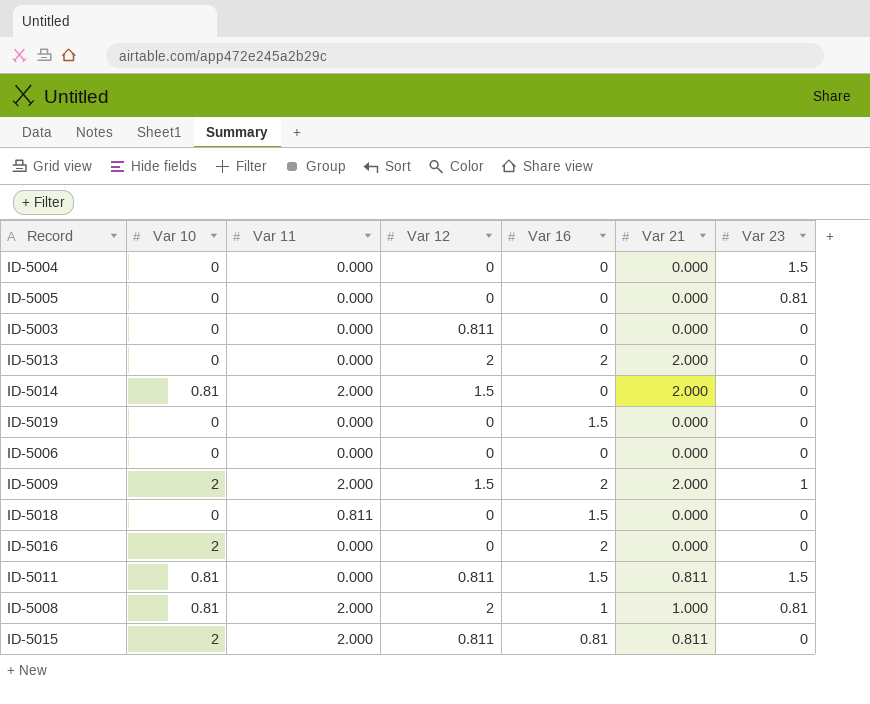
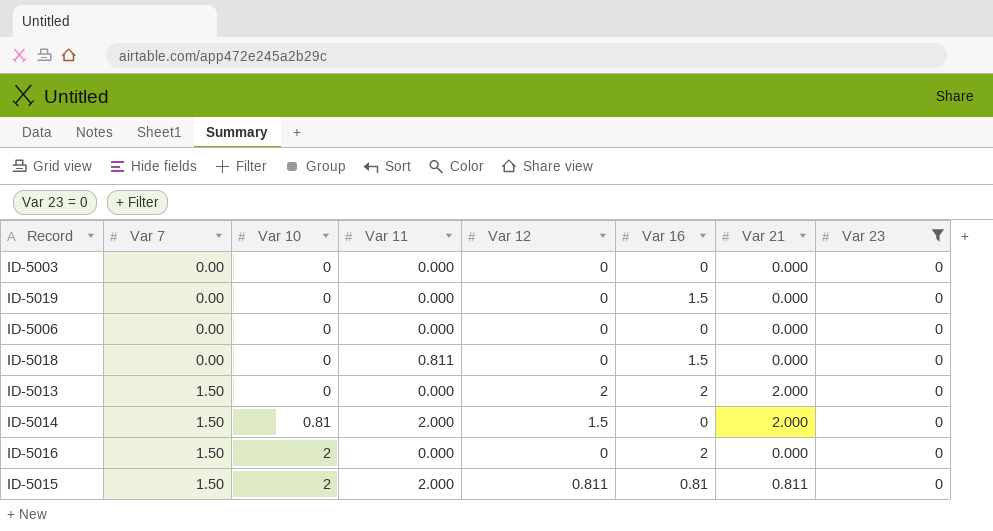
filter: none -> Var 23 = 0
row order: none -> Var 7 ascending
column Var 7 | position: none -> 2
ID-5003 | Var 12: 0.811 -> 0

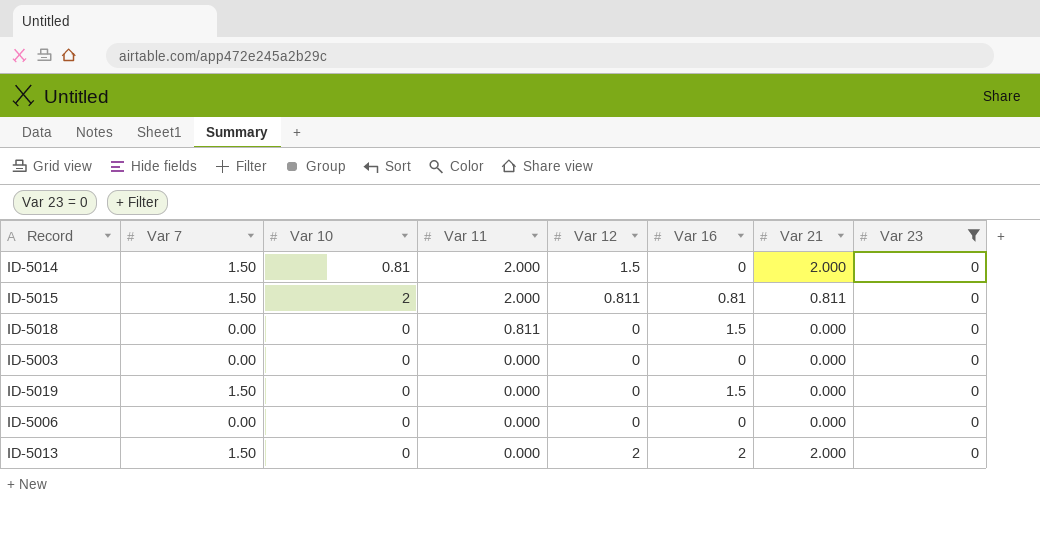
row order: Var 7 ascending -> Var 11 descending
row ID-5016: 1.50 | 2 | 0.000 | 0 | 2 | 0.000 | 0 -> none
ID-5019 | Var 7: 0.00 -> 1.50

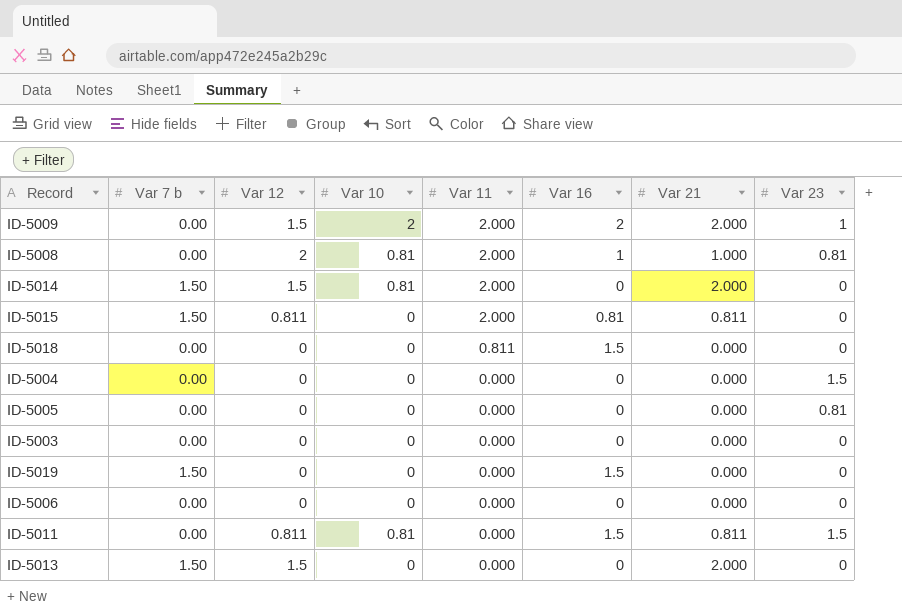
filter: Var 23 = 0 -> none
column name: Var 7 -> Var 7 b
column Var 12 | position: 5 -> 3
ID-5015 | Var 10: 2 -> 0
ID-5013 | Var 12: 2 -> 1.5
ID-5013 | Var 16: 2 -> 0

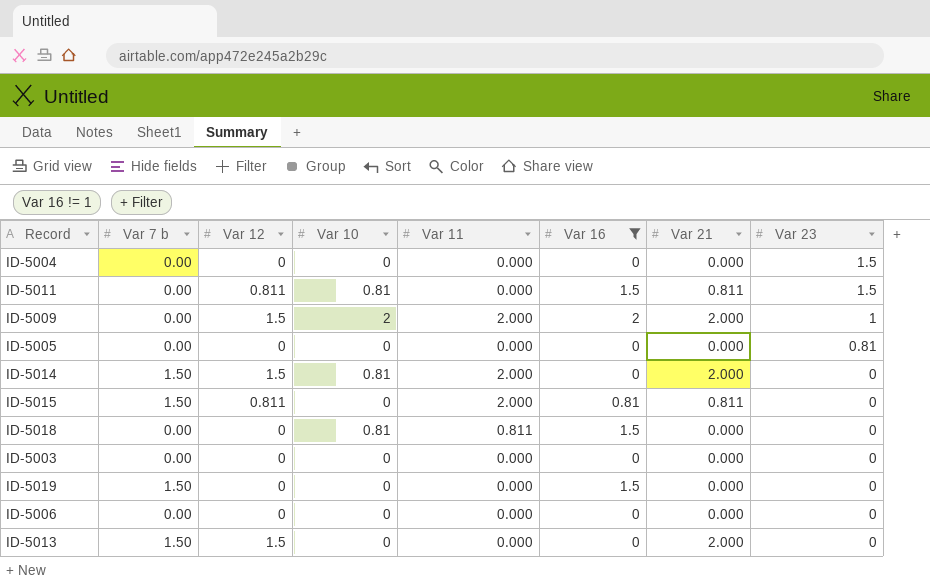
filter: none -> Var 16 != 1
row order: Var 11 descending -> Var 23 descending
ID-5018 | Var 10: 0 -> 0.81

